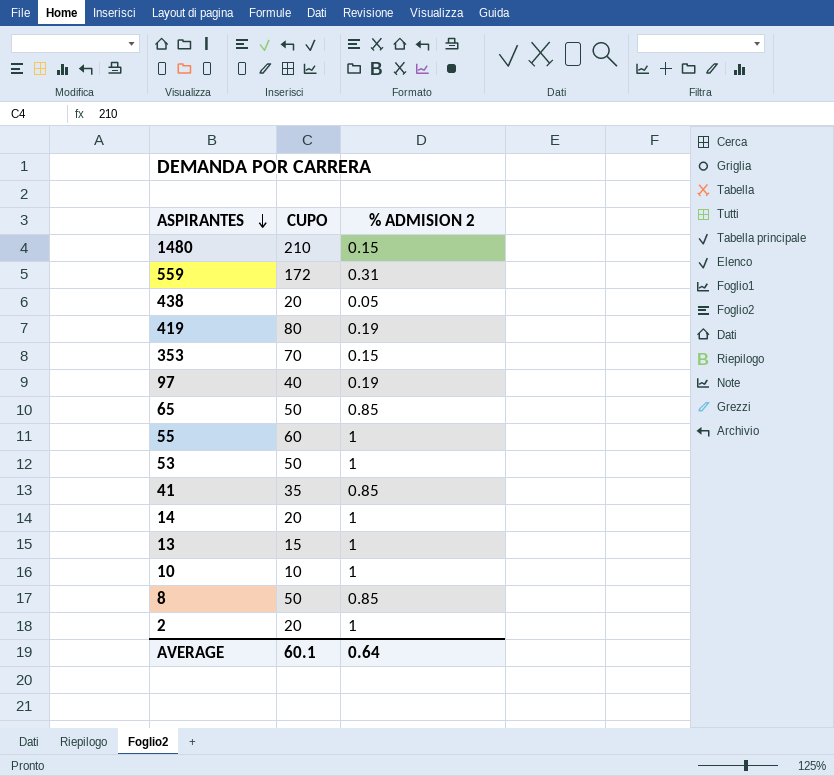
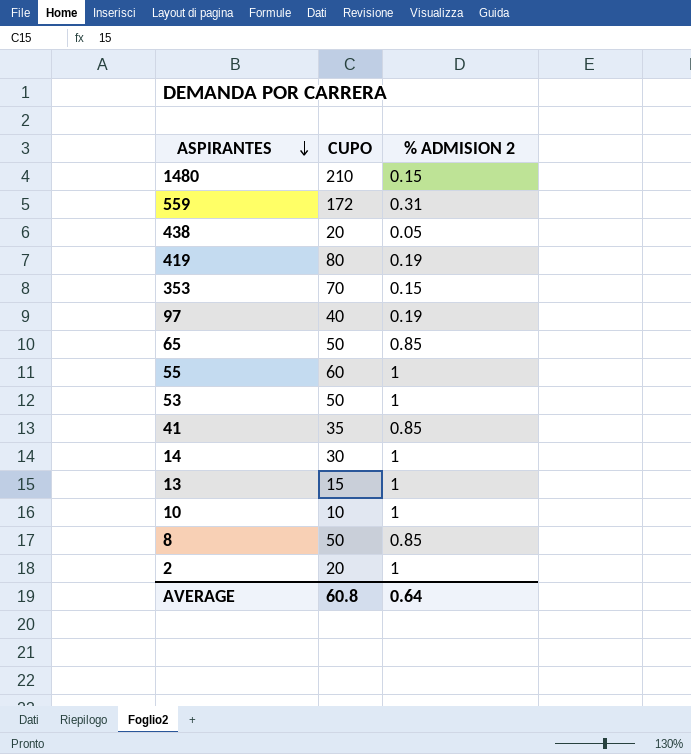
14 | CUPO: 20 -> 30
AVERAGE | CUPO: 60.1 -> 60.8

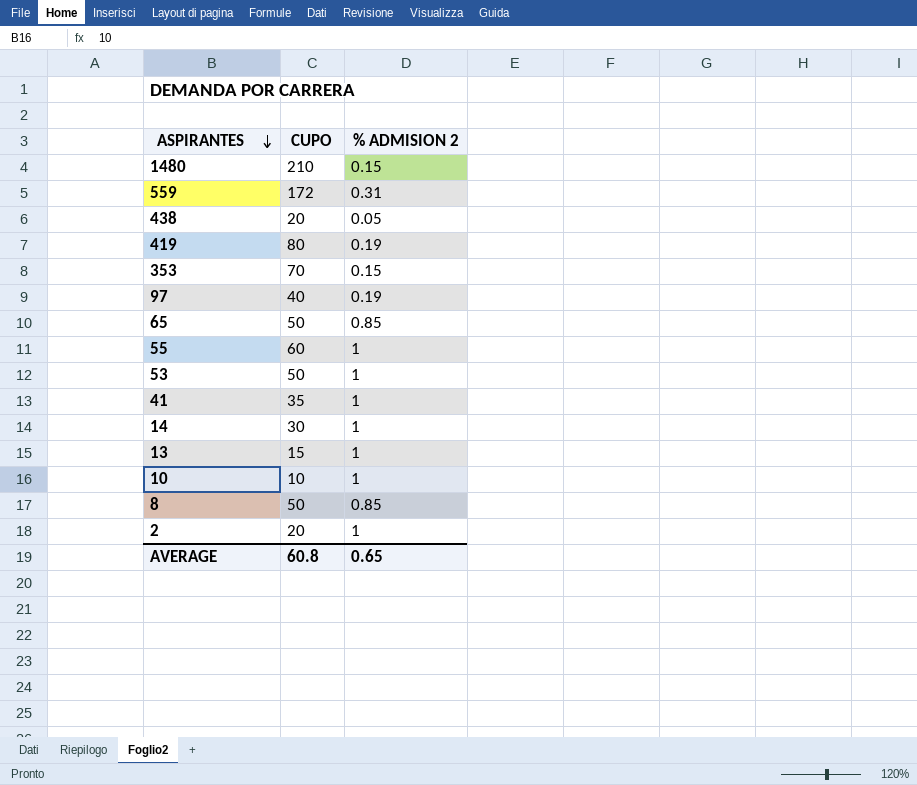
41 | % ADMISION 2: 0.85 -> 1
AVERAGE | % ADMISION 2: 0.64 -> 0.65

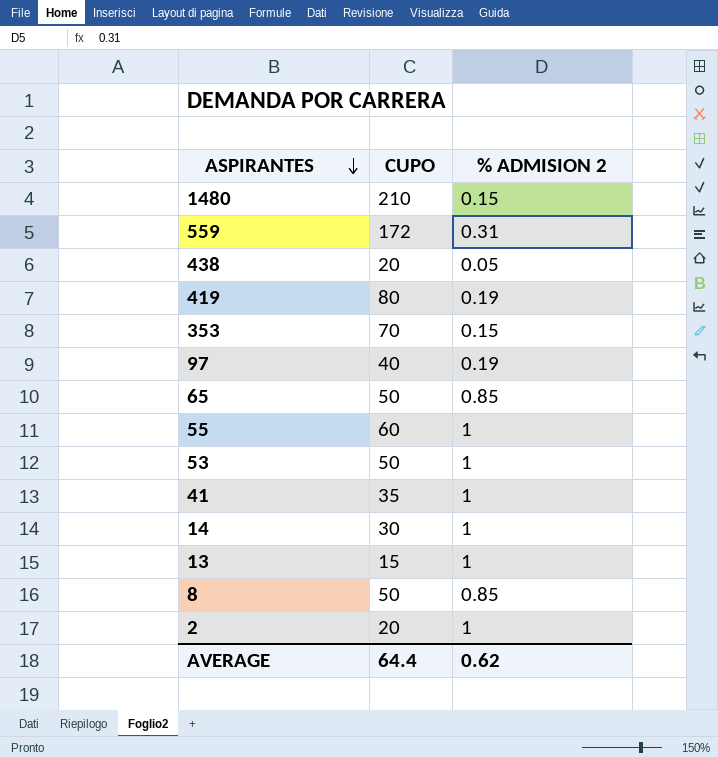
row 10: 10 | 1 -> none
AVERAGE | CUPO: 60.8 -> 64.4
AVERAGE | % ADMISION 2: 0.65 -> 0.62

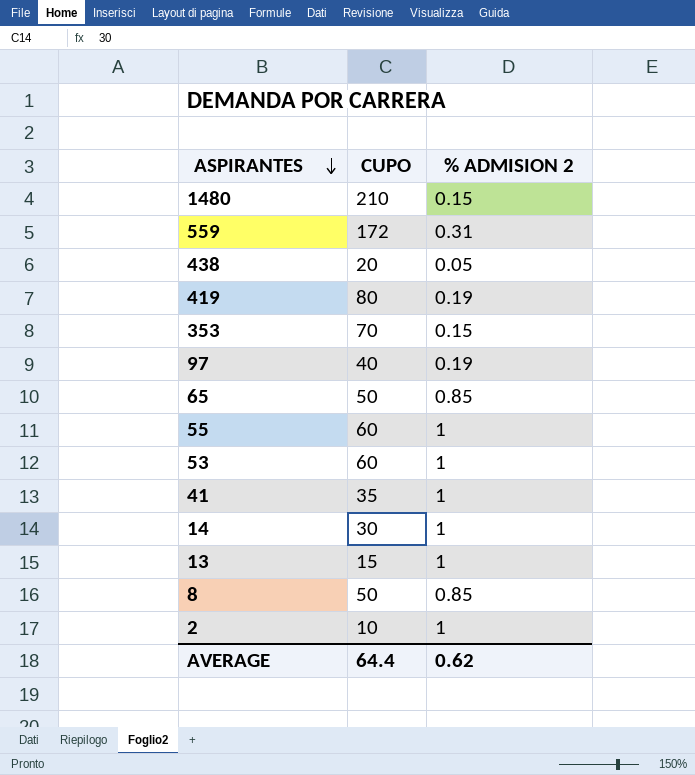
53 | CUPO: 50 -> 60
2 | CUPO: 20 -> 10

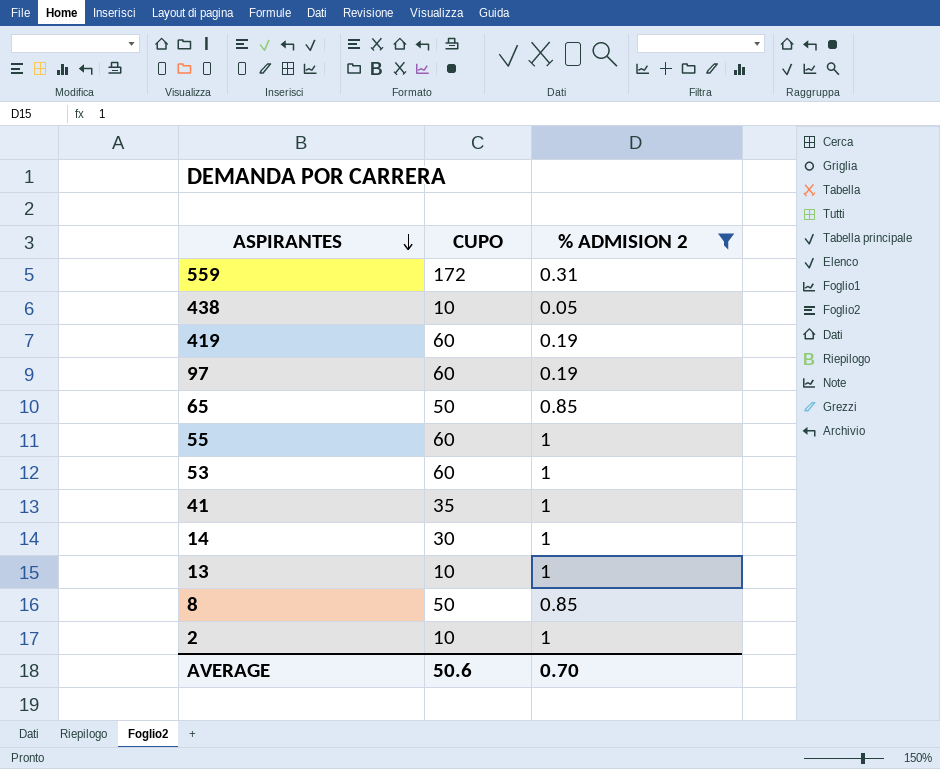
filter: none -> % ADMISION 2 != 0.15
438 | CUPO: 20 -> 10
419 | CUPO: 80 -> 60
97 | CUPO: 40 -> 60
13 | CUPO: 15 -> 10
AVERAGE | CUPO: 64.4 -> 50.6
AVERAGE | % ADMISION 2: 0.62 -> 0.70

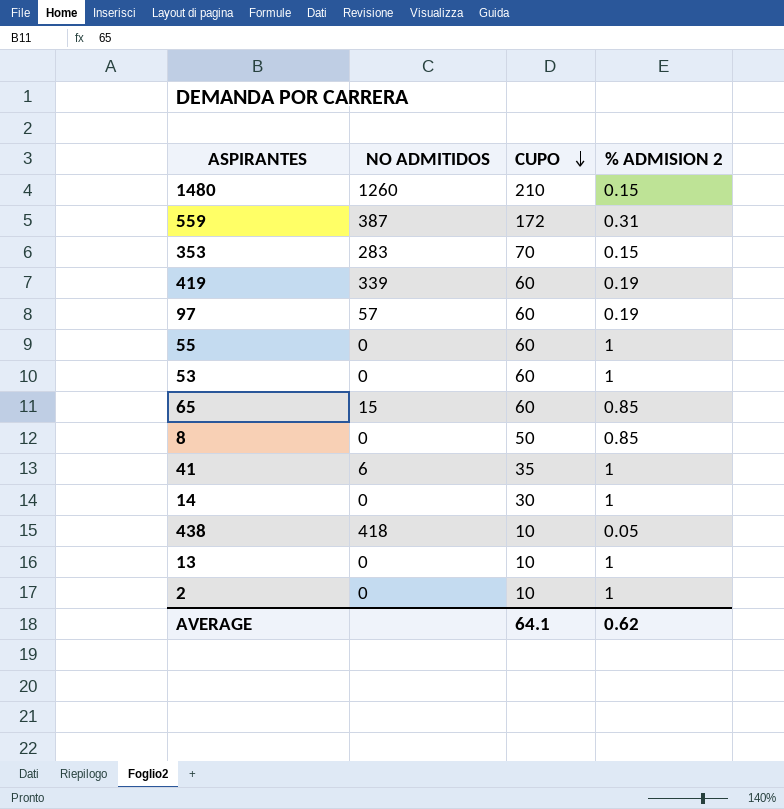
filter: % ADMISION 2 != 0.15 -> none
row order: ASPIRANTES descending -> CUPO descending
column NO ADMITIDOS | position: none -> 2
65 | CUPO: 50 -> 60
AVERAGE | CUPO: 50.6 -> 64.1
AVERAGE | % ADMISION 2: 0.70 -> 0.62

